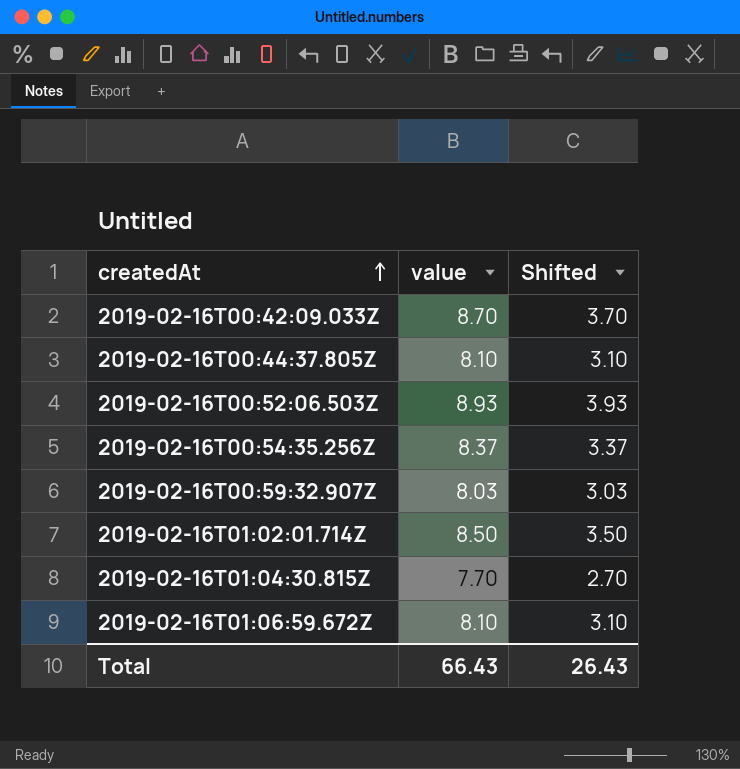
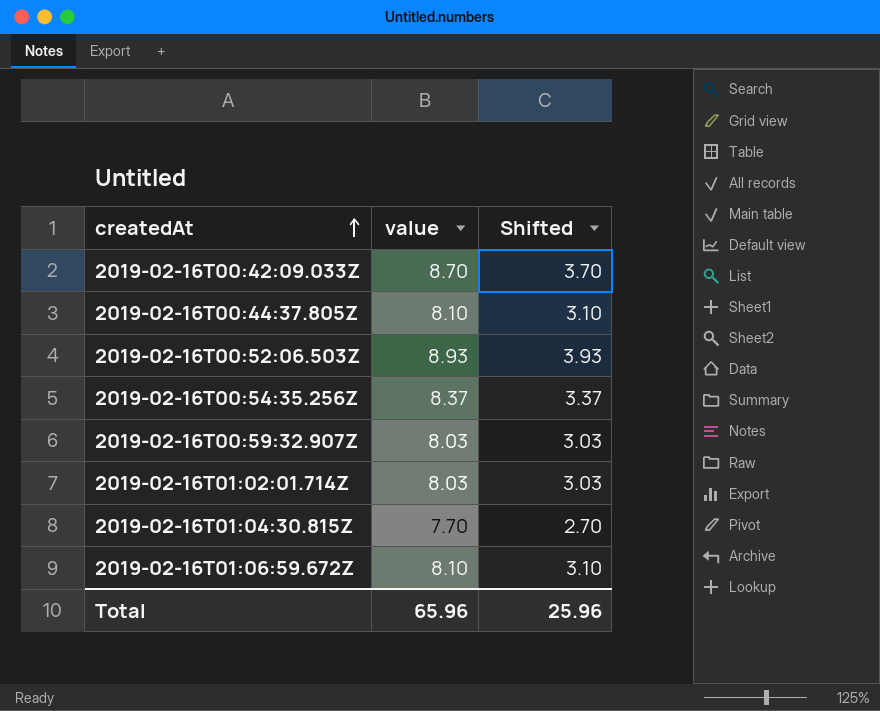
2019-02-16T01:02:01.714Z | value: 8.50 -> 8.03
2019-02-16T01:02:01.714Z | Shifted: 3.50 -> 3.03
Total | value: 66.43 -> 65.96
Total | Shifted: 26.43 -> 25.96

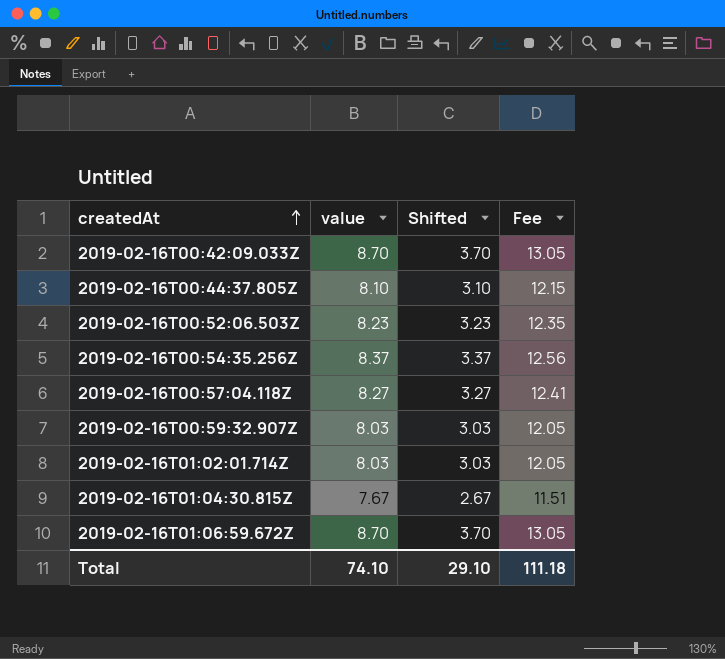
column Fee | formula: none -> [value] * 1.5
2019-02-16T00:52:06.503Z | value: 8.93 -> 8.23
2019-02-16T00:52:06.503Z | Shifted: 3.93 -> 3.23
row 2019-02-16T00:57:04.118Z: none -> 8.27 | 3.27 | 12.41
2019-02-16T01:04:30.815Z | value: 7.70 -> 7.67
2019-02-16T01:04:30.815Z | Shifted: 2.70 -> 2.67
2019-02-16T01:06:59.672Z | value: 8.10 -> 8.70
2019-02-16T01:06:59.672Z | Shifted: 3.10 -> 3.70
Total | value: 65.96 -> 74.10
Total | Shifted: 25.96 -> 29.10

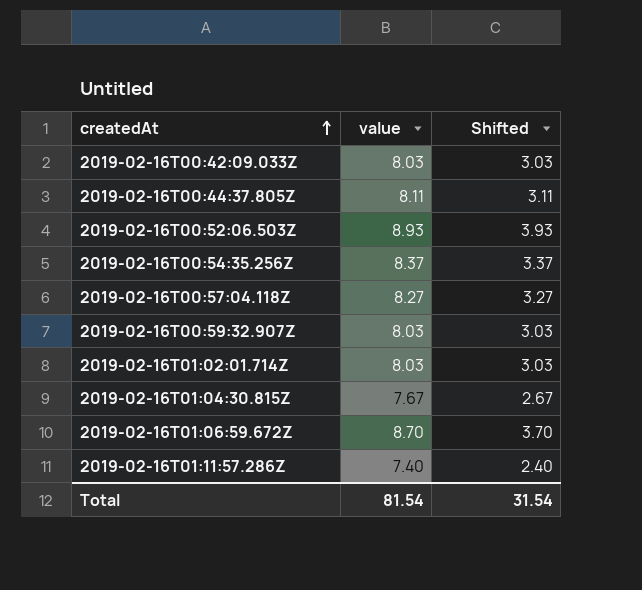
column Fee | formula: [value] * 1.5 -> none
2019-02-16T00:42:09.033Z | value: 8.70 -> 8.03
2019-02-16T00:42:09.033Z | Shifted: 3.70 -> 3.03
2019-02-16T00:44:37.805Z | value: 8.10 -> 8.11
2019-02-16T00:44:37.805Z | Shifted: 3.10 -> 3.11
2019-02-16T00:52:06.503Z | value: 8.23 -> 8.93
2019-02-16T00:52:06.503Z | Shifted: 3.23 -> 3.93
row 2019-02-16T01:11:57.286Z: none -> 7.40 | 2.40
Total | value: 74.10 -> 81.54
Total | Shifted: 29.10 -> 31.54

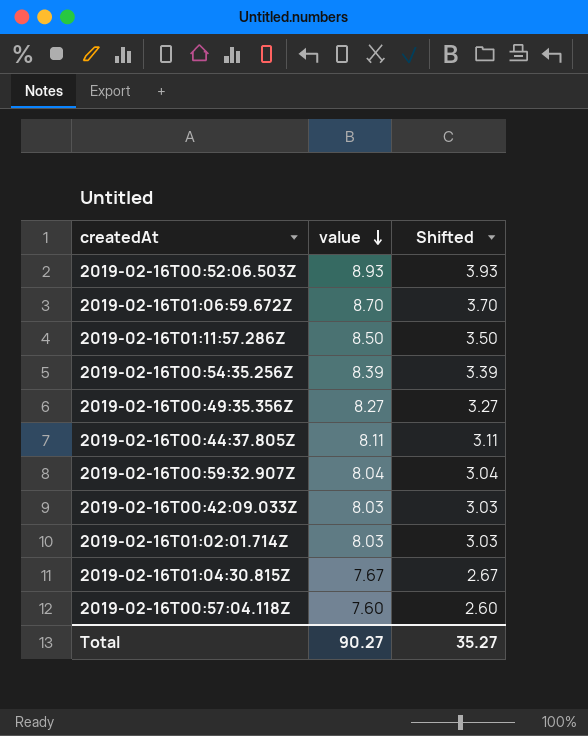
row order: createdAt ascending -> value descending
2019-02-16T01:11:57.286Z | value: 7.40 -> 8.50
2019-02-16T01:11:57.286Z | Shifted: 2.40 -> 3.50
2019-02-16T00:54:35.256Z | value: 8.37 -> 8.39
2019-02-16T00:54:35.256Z | Shifted: 3.37 -> 3.39
row 2019-02-16T00:49:35.356Z: none -> 8.27 | 3.27
2019-02-16T00:59:32.907Z | value: 8.03 -> 8.04
2019-02-16T00:59:32.907Z | Shifted: 3.03 -> 3.04
2019-02-16T00:57:04.118Z | value: 8.27 -> 7.60
2019-02-16T00:57:04.118Z | Shifted: 3.27 -> 2.60
Total | value: 81.54 -> 90.27
Total | Shifted: 31.54 -> 35.27

